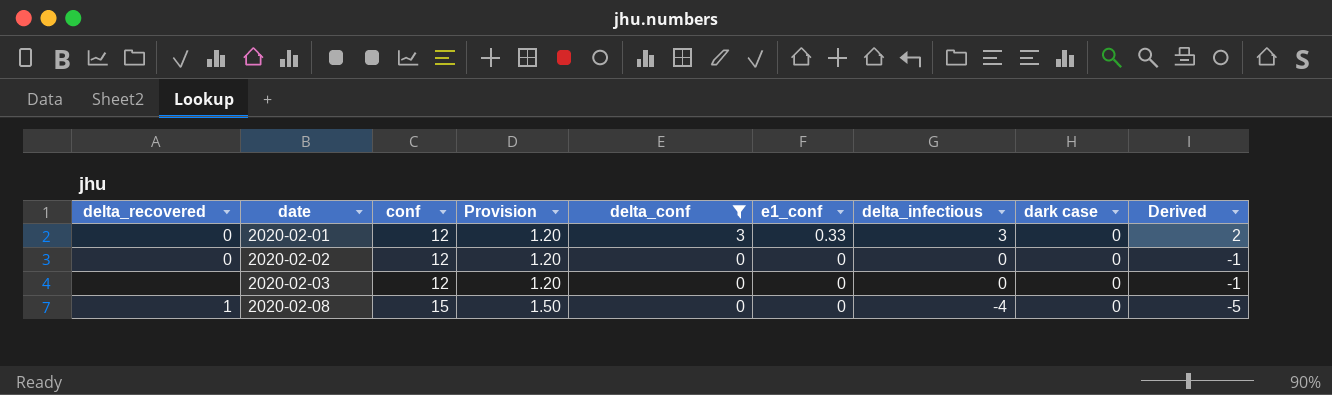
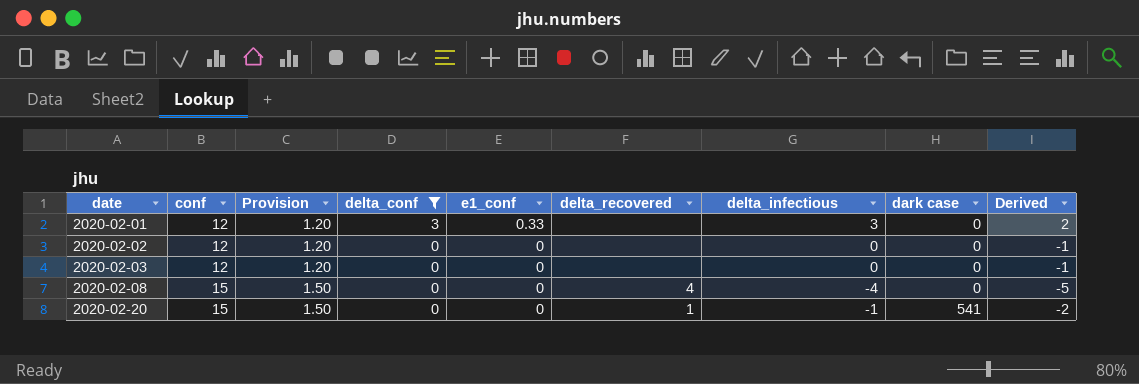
column delta_recovered | position: 1 -> 6
2020-02-01 | delta_recovered: 0 -> none
2020-02-02 | delta_recovered: 0 -> none
2020-02-08 | delta_recovered: 1 -> 4
row 2020-02-20: none -> 15 | 1.50 | 0 | 0 | 1 | -1 | 541 | -2

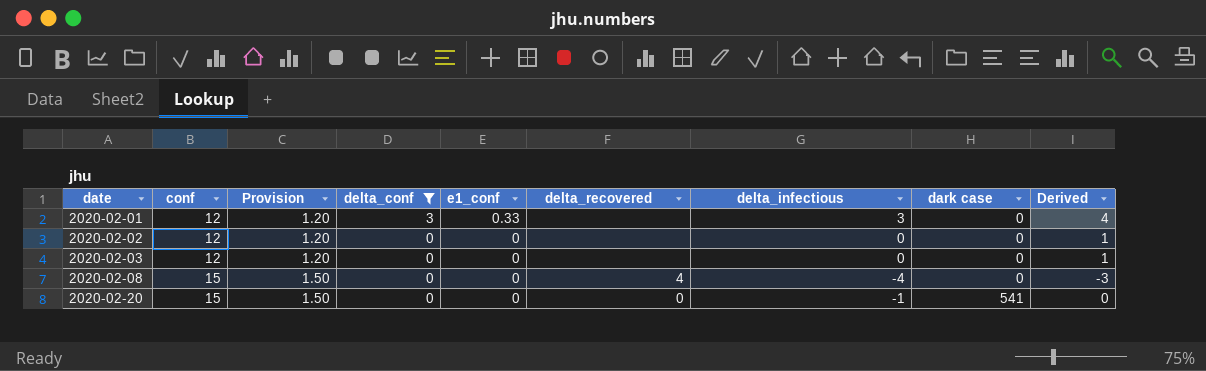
column Derived | formula: [delta_infectious] - 1 -> [delta_infectious] + 1
2020-02-20 | delta_recovered: 1 -> 0

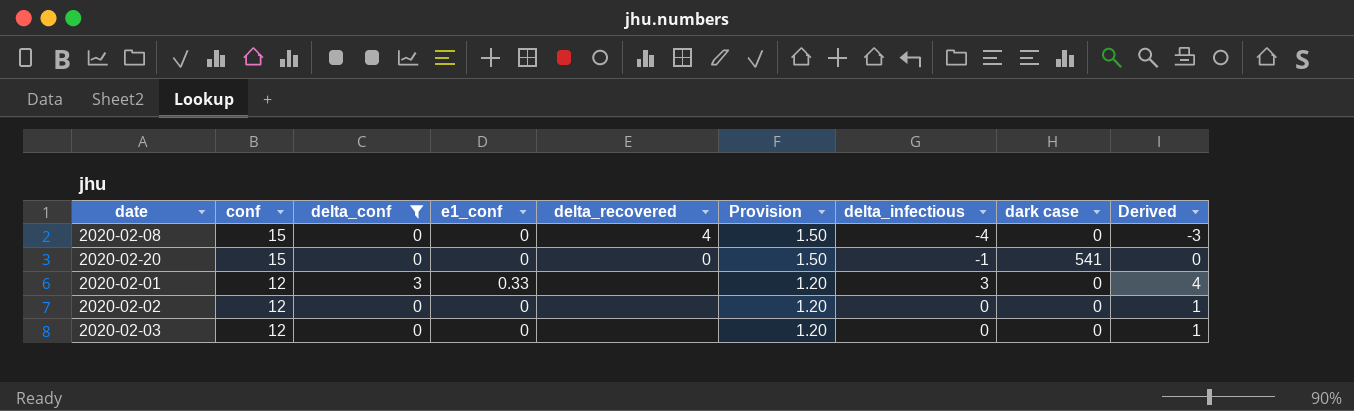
row order: date ascending -> conf descending
column Provision | position: 3 -> 6

